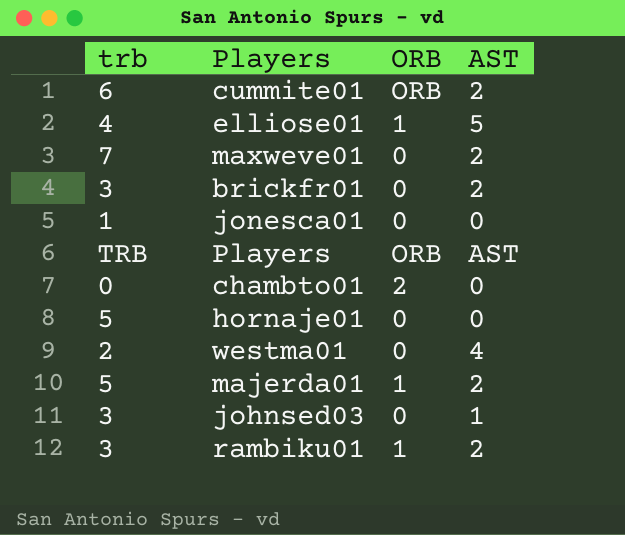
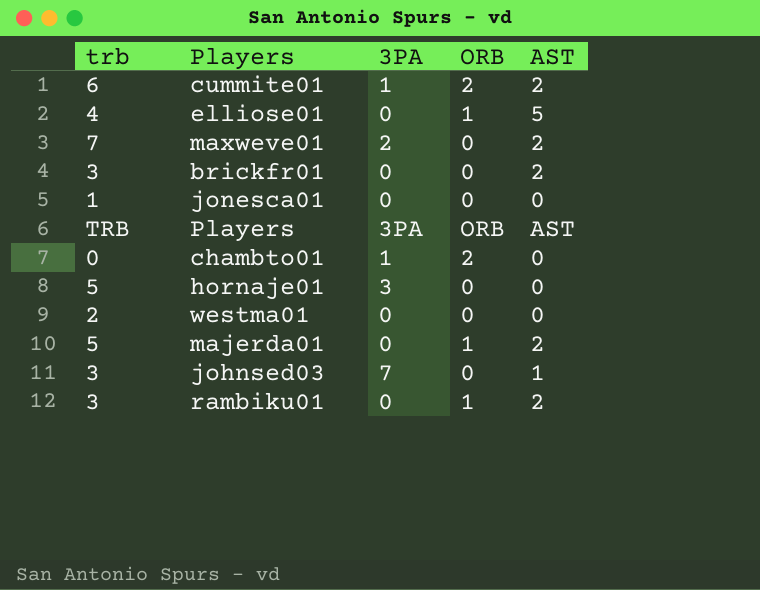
column 3PA | position: none -> 3
cummite01 | ORB: ORB -> 2
westma01 | AST: 4 -> 0

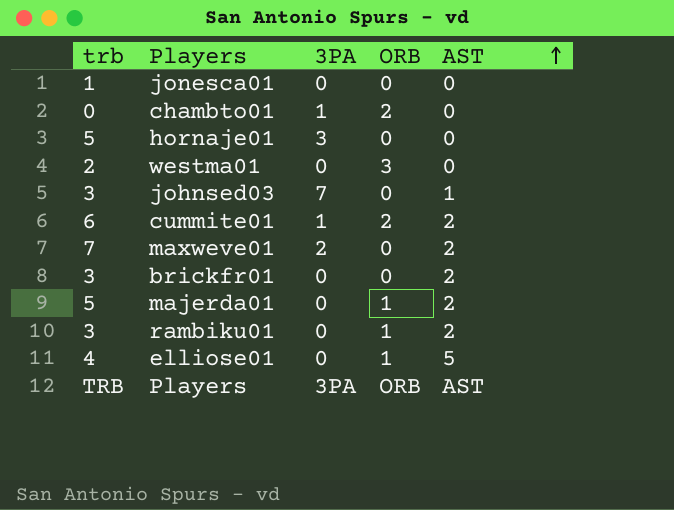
row order: none -> AST ascending
westma01 | ORB: 0 -> 3

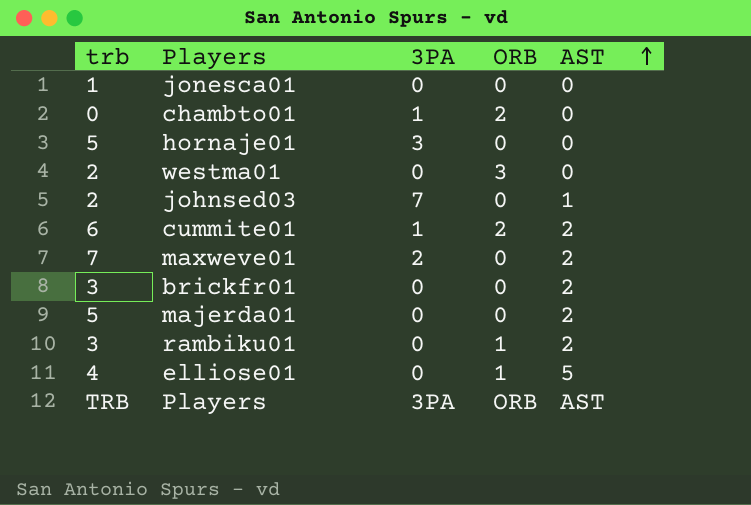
johnsed03 | trb: 3 -> 2
majerda01 | ORB: 1 -> 0

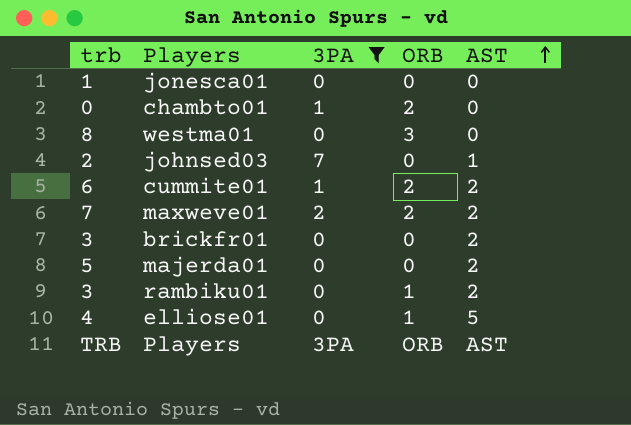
filter: none -> 3PA != 3
westma01 | trb: 2 -> 8
maxweve01 | ORB: 0 -> 2

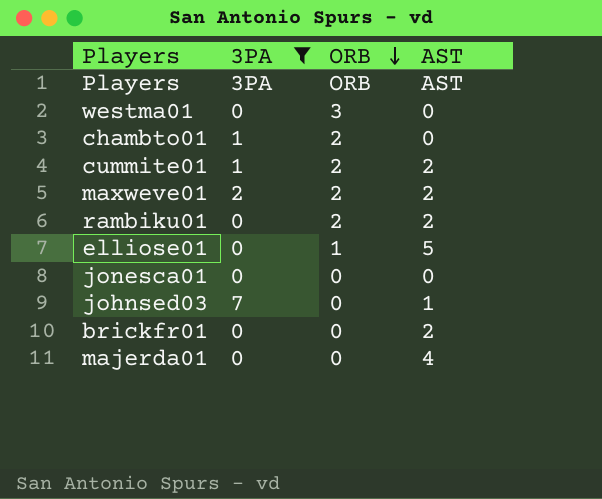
row order: AST ascending -> ORB descending
column trb | position: 1 -> none
rambiku01 | ORB: 1 -> 2
majerda01 | AST: 2 -> 4

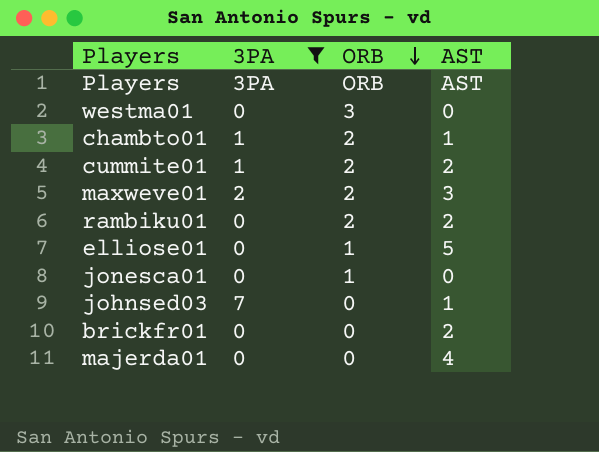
chambto01 | AST: 0 -> 1
maxweve01 | AST: 2 -> 3
jonesca01 | ORB: 0 -> 1

